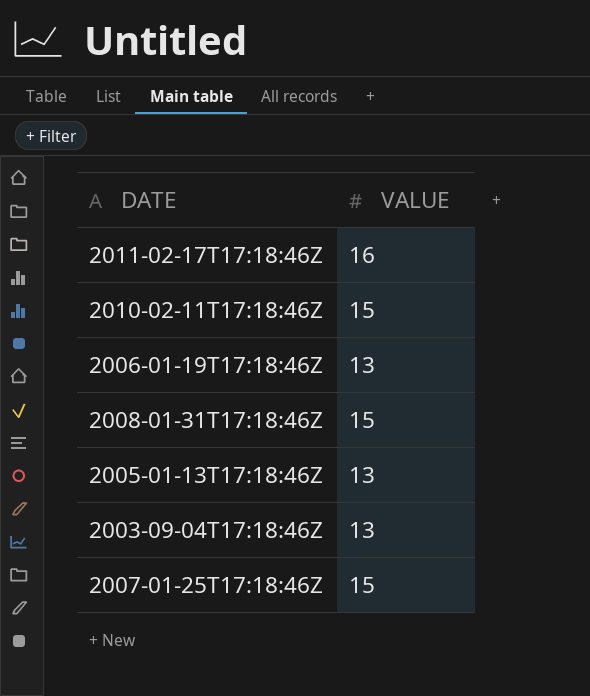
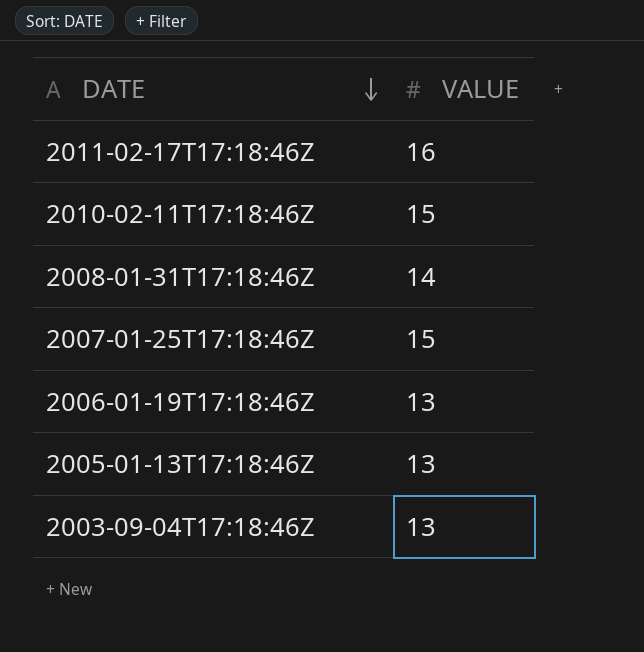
row order: none -> DATE descending
2008-01-31T17:18:46Z | VALUE: 15 -> 14

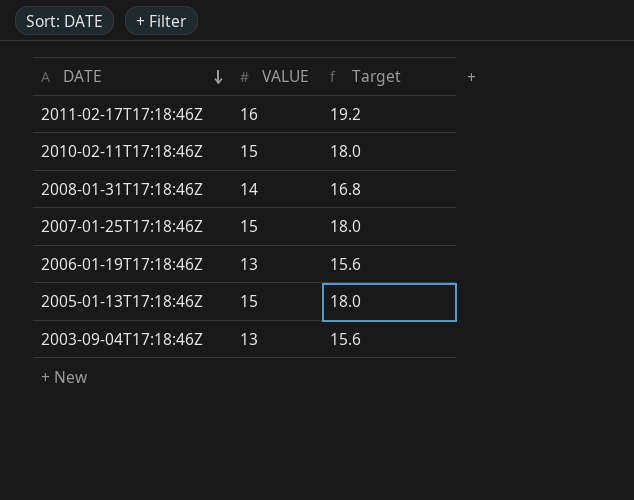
column Target | formula: none -> [VALUE] * 1.2
2005-01-13T17:18:46Z | VALUE: 13 -> 15

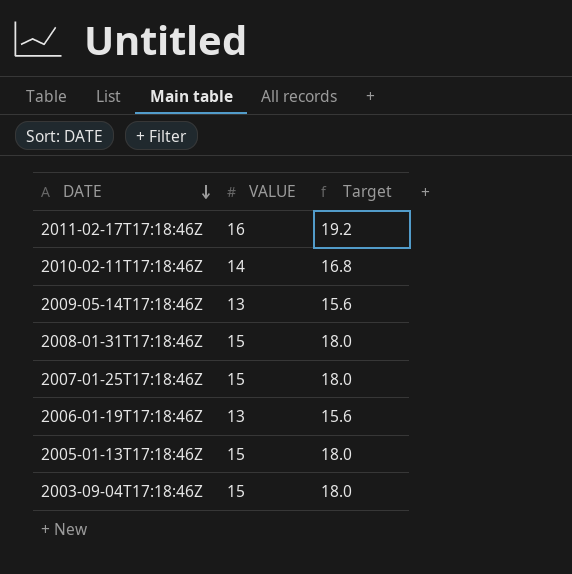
2010-02-11T17:18:46Z | VALUE: 15 -> 14
2010-02-11T17:18:46Z | Target: 18.0 -> 16.8
row 2009-05-14T17:18:46Z: none -> 13 | 15.6
2008-01-31T17:18:46Z | VALUE: 14 -> 15
2008-01-31T17:18:46Z | Target: 16.8 -> 18.0
2003-09-04T17:18:46Z | VALUE: 13 -> 15
2003-09-04T17:18:46Z | Target: 15.6 -> 18.0

